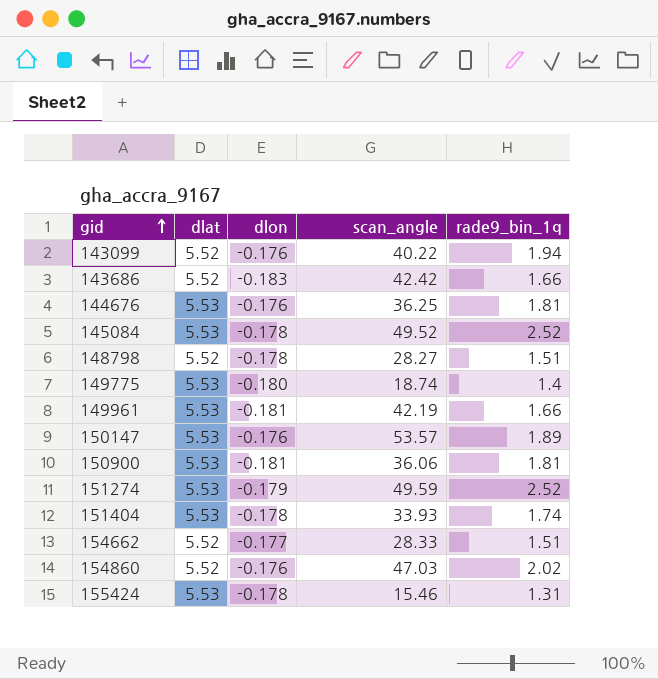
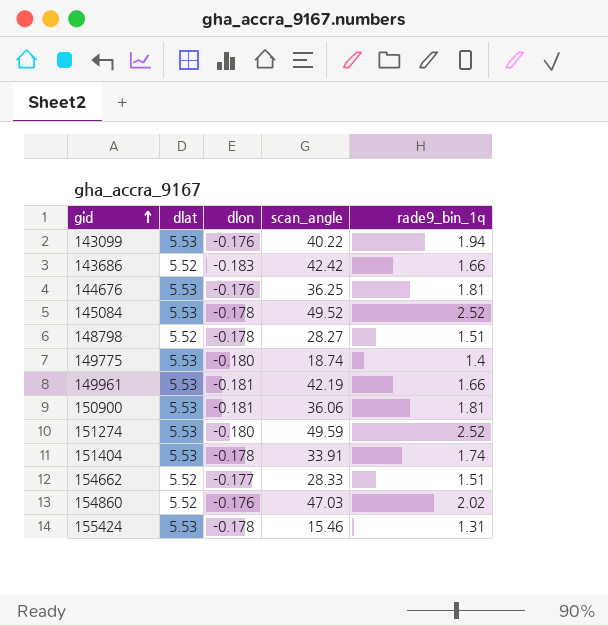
row 150147: 5.53 | -0.176 | 53.57 | 1.89 -> none
143099 | dlat: 5.52 -> 5.53
151274 | dlon: -0.179 -> -0.180
151404 | scan_angle: 33.93 -> 33.91

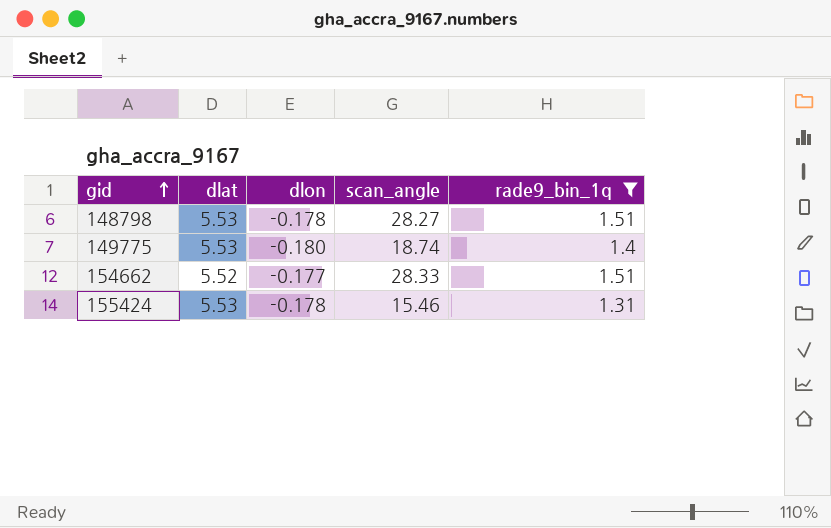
filter: none -> rade9_bin_1q <= 1.51
148798 | dlat: 5.52 -> 5.53

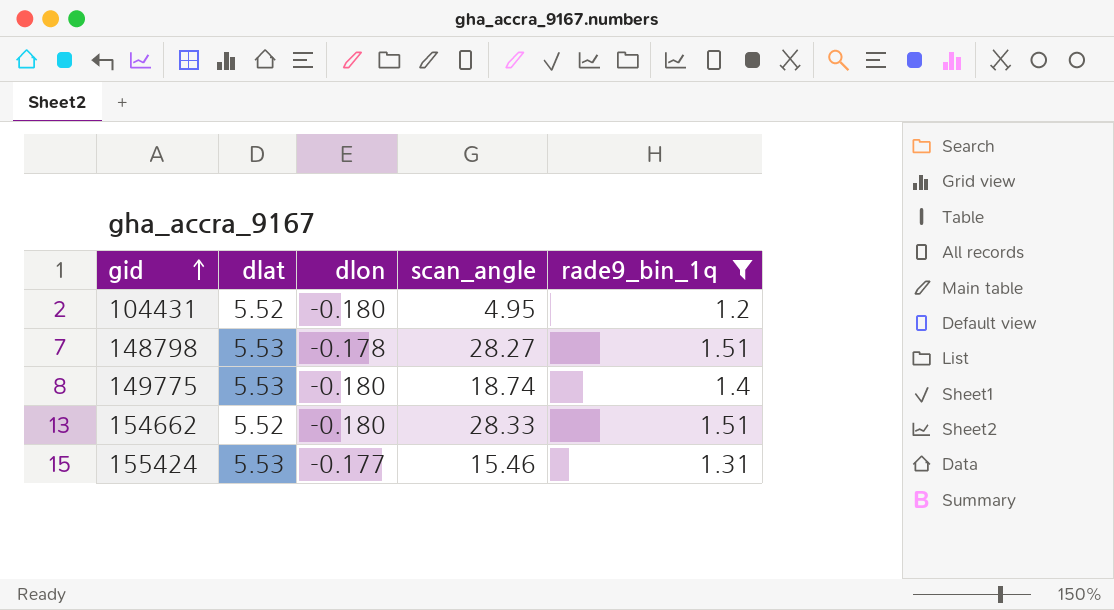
row 104431: none -> 5.52 | -0.180 | 4.95 | 1.2
154662 | dlon: -0.177 -> -0.180
155424 | dlon: -0.178 -> -0.177

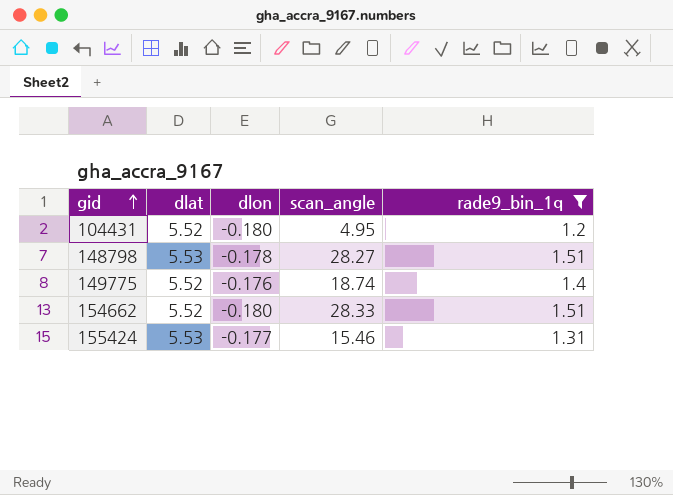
149775 | dlat: 5.53 -> 5.52
149775 | dlon: -0.180 -> -0.176

